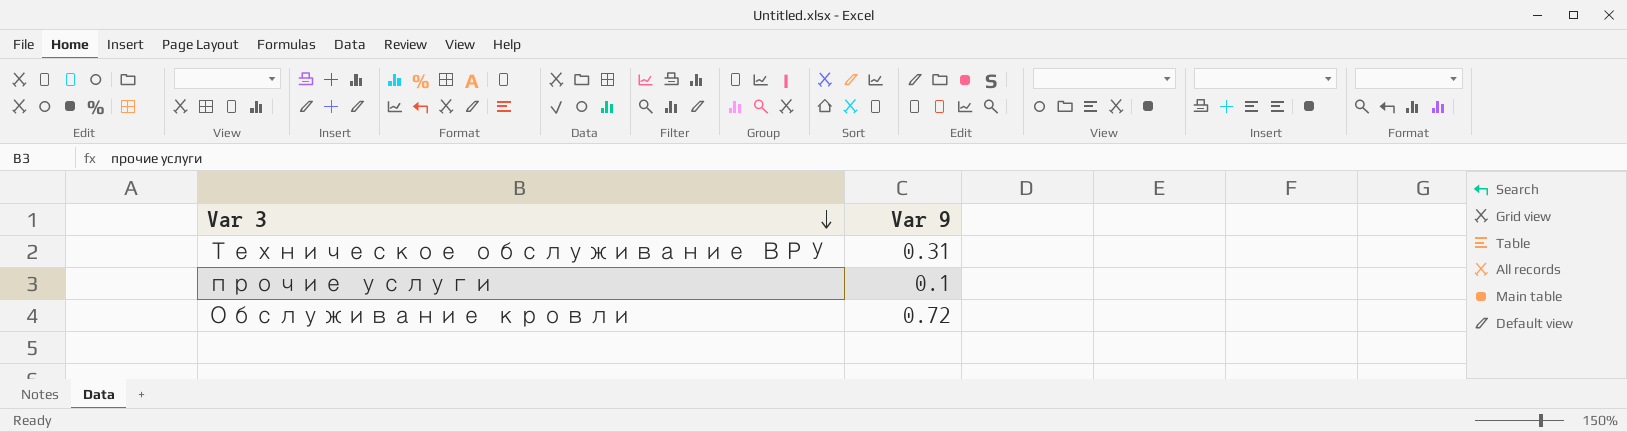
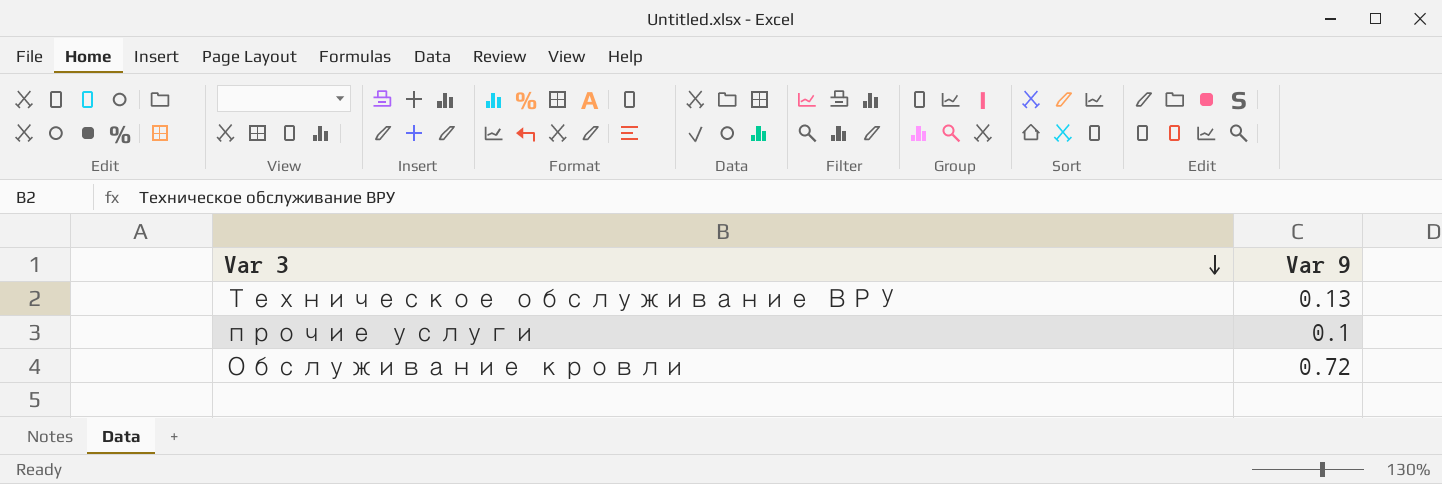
Техническое обслуживание ВРУ | Var 9: 0.31 -> 0.13

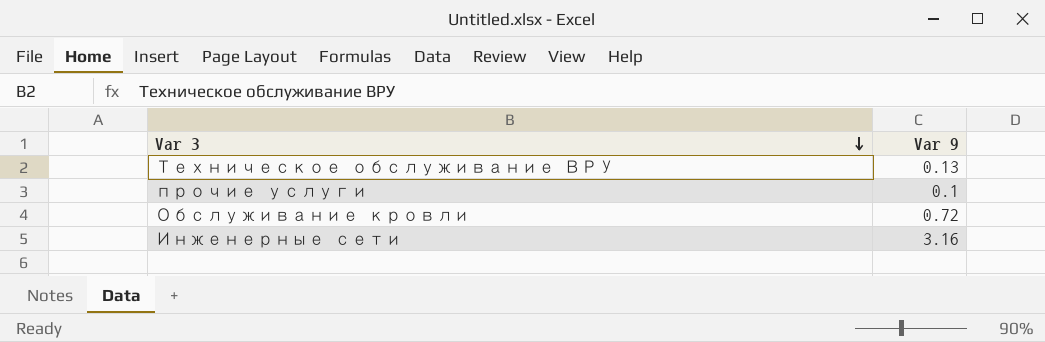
row Инженерные сети: none -> 3.16

